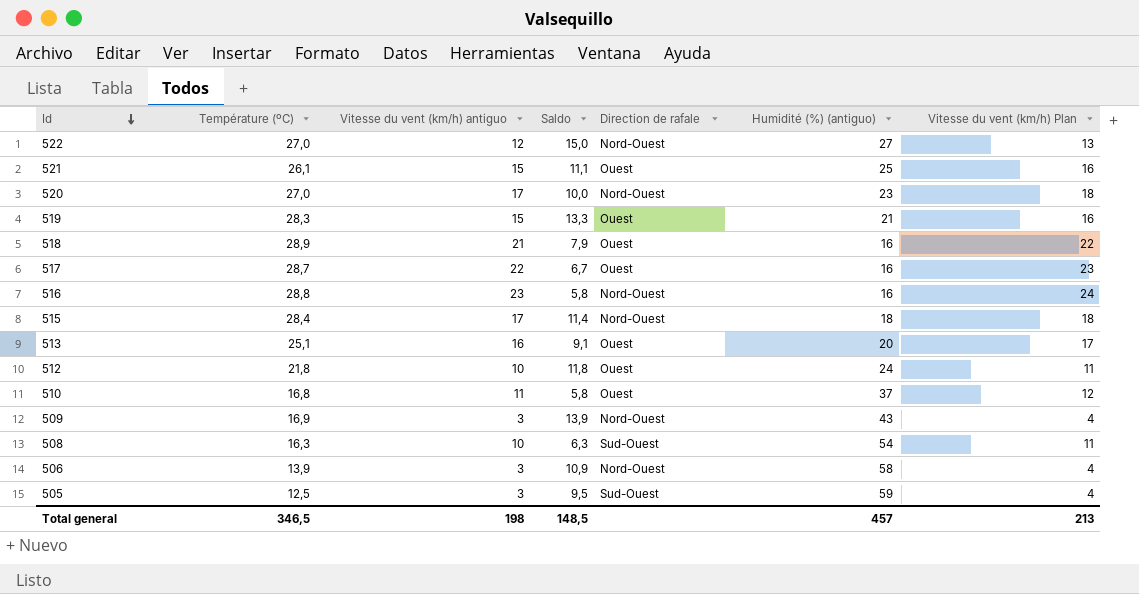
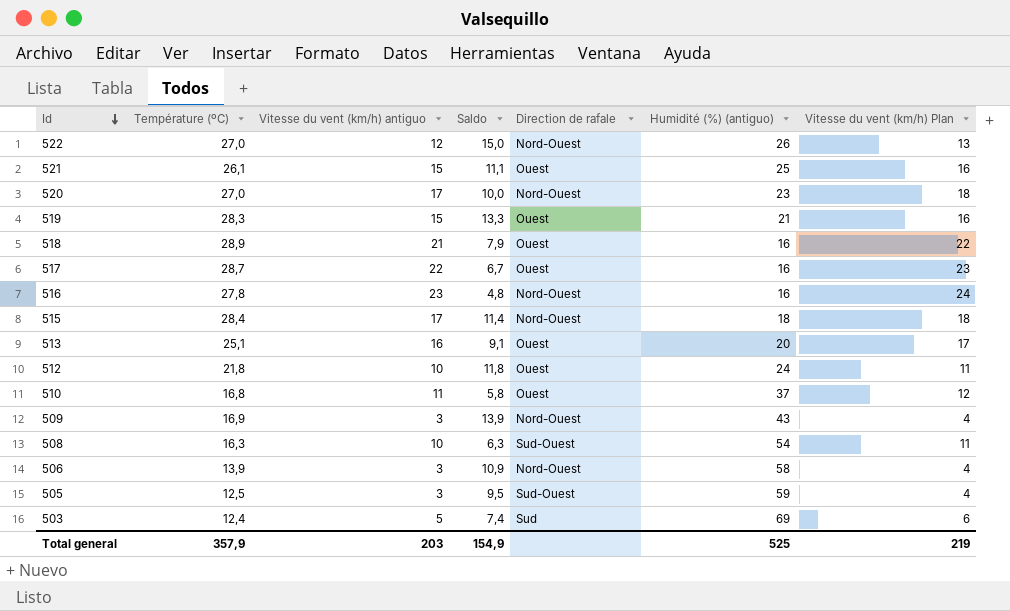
522 | Humidité (%) (antiguo): 27 -> 26
516 | Température (ºC): 28,8 -> 27,8
516 | Saldo: 5,8 -> 4,8
row 503: none -> 12,4 | 5 | 7,4 | Sud | 69 | 6
Total general | Température (ºC): 346,5 -> 357,9
Total general | Vitesse du vent (km/h) antiguo: 198 -> 203
Total general | Saldo: 148,5 -> 154,9
Total general | Humidité (%) (antiguo): 457 -> 525
Total general | Vitesse du vent (km/h) Plan: 213 -> 219

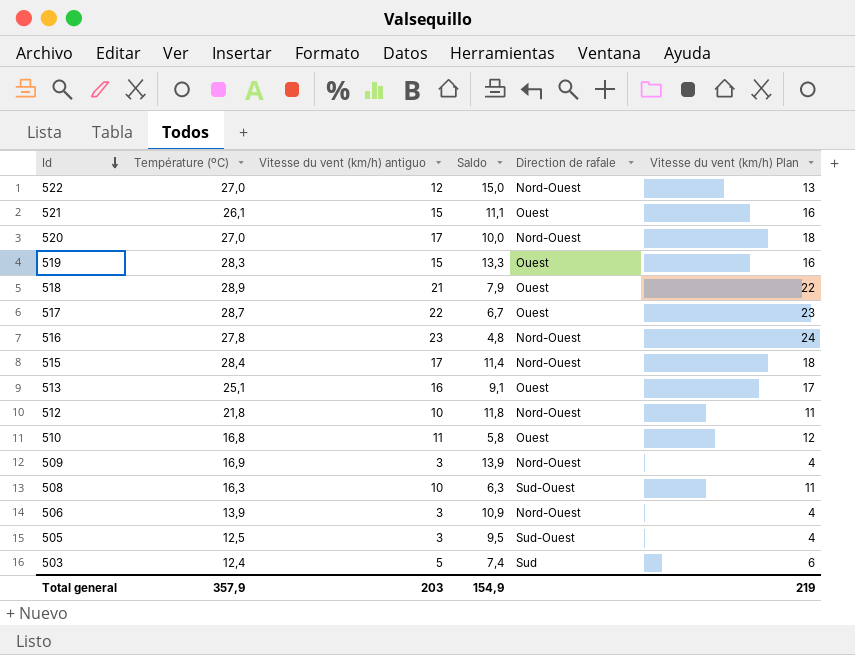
column Humidité (%) (antiguo) | position: 6 -> none
512 | Direction de rafale: Ouest -> Nord-Ouest

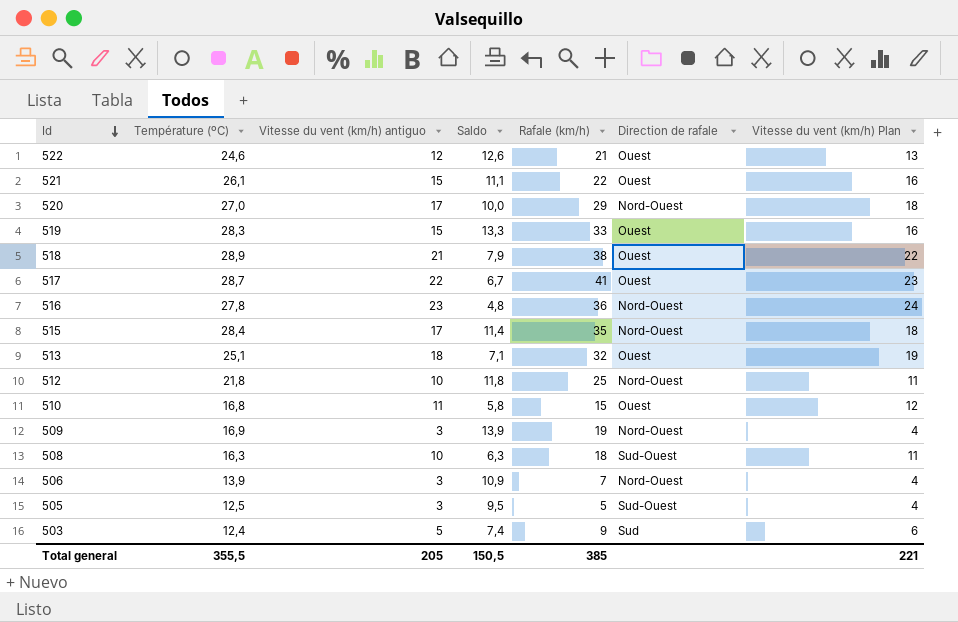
column Rafale (km/h) | position: none -> 5
522 | Température (ºC): 27,0 -> 24,6
522 | Saldo: 15,0 -> 12,6
522 | Direction de rafale: Nord-Ouest -> Ouest
513 | Vitesse du vent (km/h) antiguo: 16 -> 18
513 | Saldo: 9,1 -> 7,1
513 | Vitesse du vent (km/h) Plan: 17 -> 19
Total general | Température (ºC): 357,9 -> 355,5
Total general | Vitesse du vent (km/h) antiguo: 203 -> 205
Total general | Saldo: 154,9 -> 150,5
Total general | Vitesse du vent (km/h) Plan: 219 -> 221

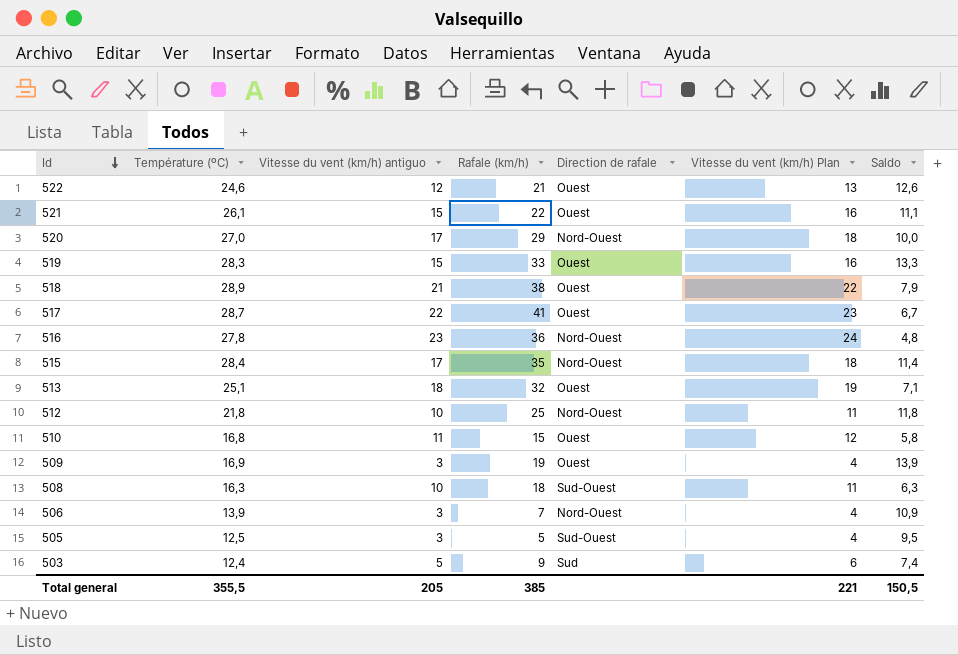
column Saldo | position: 4 -> 7
509 | Direction de rafale: Nord-Ouest -> Ouest

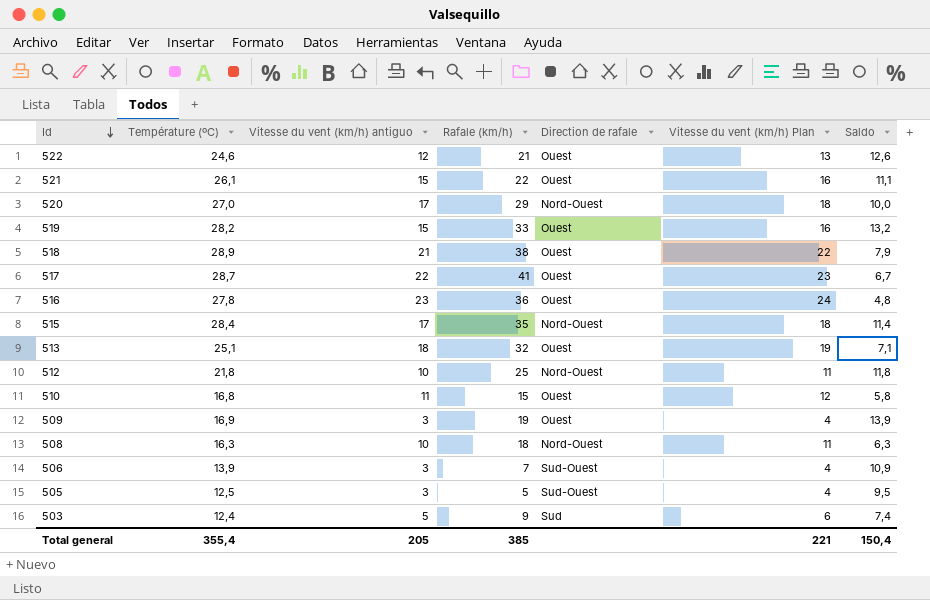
519 | Température (ºC): 28,3 -> 28,2
519 | Saldo: 13,3 -> 13,2
516 | Direction de rafale: Nord-Ouest -> Ouest
508 | Direction de rafale: Sud-Ouest -> Nord-Ouest
506 | Direction de rafale: Nord-Ouest -> Sud-Ouest
Total general | Température (ºC): 355,5 -> 355,4
Total general | Saldo: 150,5 -> 150,4

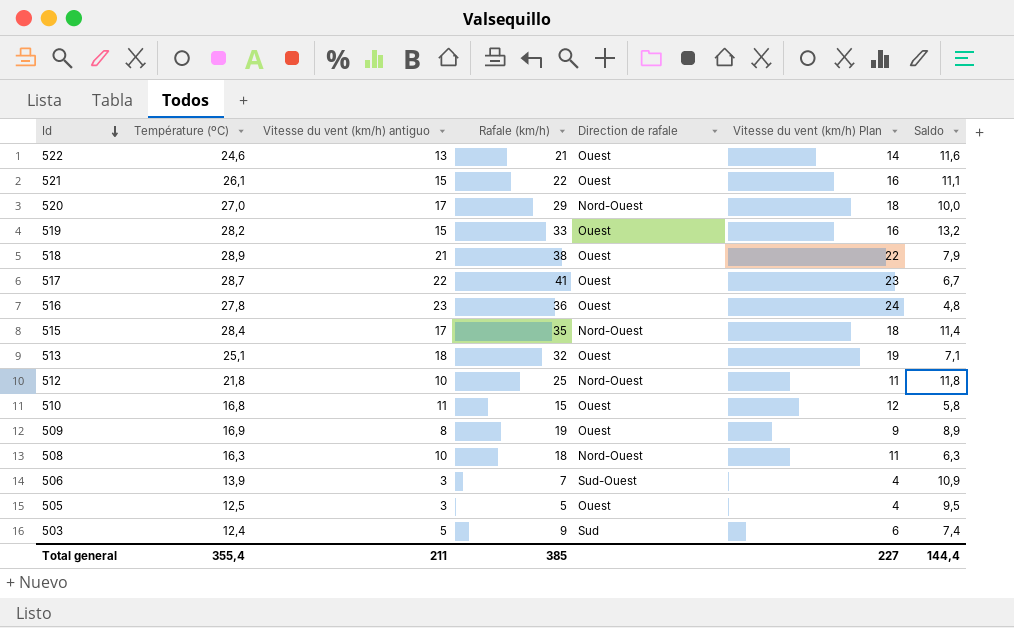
522 | Vitesse du vent (km/h) antiguo: 12 -> 13
522 | Vitesse du vent (km/h) Plan: 13 -> 14
522 | Saldo: 12,6 -> 11,6
509 | Vitesse du vent (km/h) antiguo: 3 -> 8
509 | Vitesse du vent (km/h) Plan: 4 -> 9
509 | Saldo: 13,9 -> 8,9
505 | Direction de rafale: Sud-Ouest -> Ouest
Total general | Vitesse du vent (km/h) antiguo: 205 -> 211
Total general | Vitesse du vent (km/h) Plan: 221 -> 227
Total general | Saldo: 150,4 -> 144,4

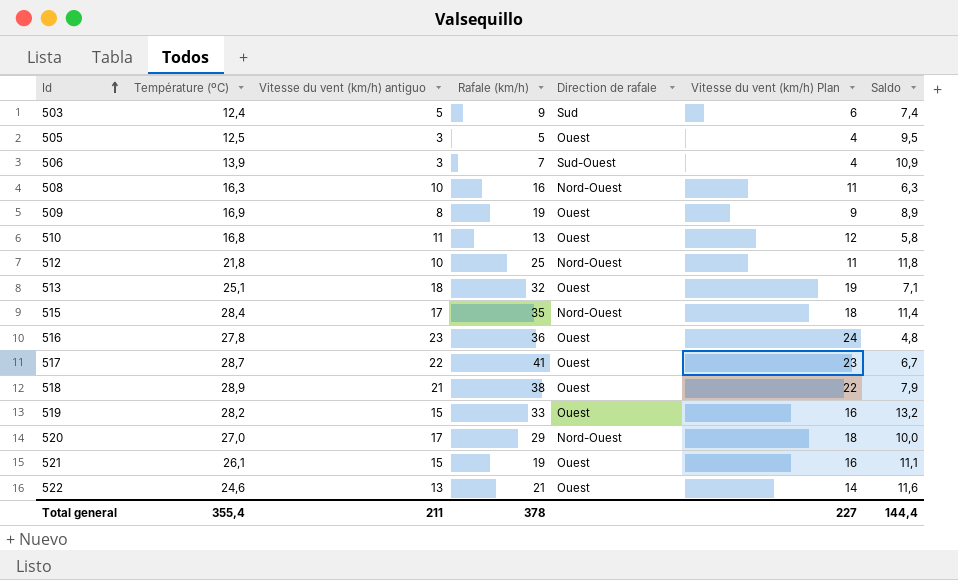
row order: Id descending -> Id ascending
508 | Rafale (km/h): 18 -> 16
510 | Rafale (km/h): 15 -> 13
521 | Rafale (km/h): 22 -> 19
Total general | Rafale (km/h): 385 -> 378

